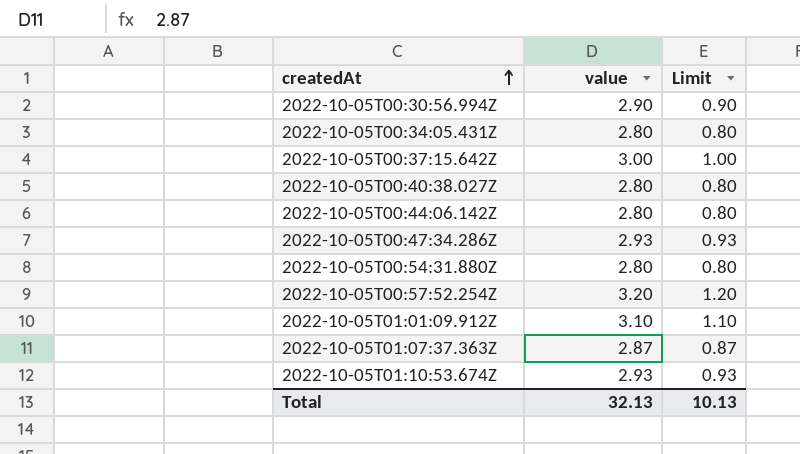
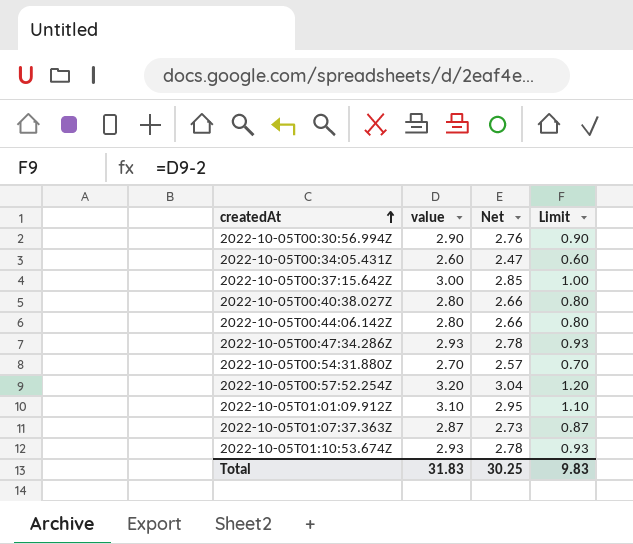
column Net | formula: none -> [value] * 0.95
2022-10-05T00:34:05.431Z | value: 2.80 -> 2.60
2022-10-05T00:34:05.431Z | Limit: 0.80 -> 0.60
2022-10-05T00:54:31.880Z | value: 2.80 -> 2.70
2022-10-05T00:54:31.880Z | Limit: 0.80 -> 0.70
Total | value: 32.13 -> 31.83
Total | Limit: 10.13 -> 9.83

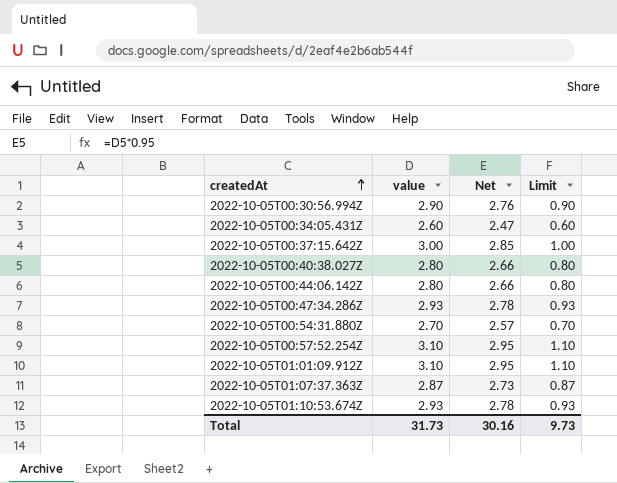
2022-10-05T00:57:52.254Z | value: 3.20 -> 3.10
2022-10-05T00:57:52.254Z | Net: 3.04 -> 2.95
2022-10-05T00:57:52.254Z | Limit: 1.20 -> 1.10
Total | value: 31.83 -> 31.73
Total | Net: 30.25 -> 30.16
Total | Limit: 9.83 -> 9.73

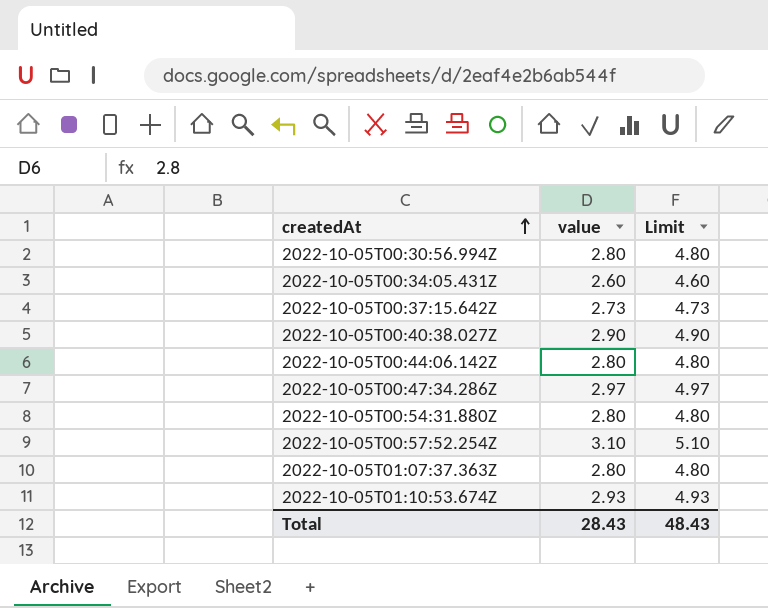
column Net | formula: [value] * 0.95 -> none
column Limit | formula: [value] - 2 -> [value] + 2
row 2022-10-05T01:01:09.912Z: 3.10 | 2.95 | 1.10 -> none
2022-10-05T00:30:56.994Z | value: 2.90 -> 2.80
2022-10-05T00:37:15.642Z | value: 3.00 -> 2.73
2022-10-05T00:40:38.027Z | value: 2.80 -> 2.90
2022-10-05T00:47:34.286Z | value: 2.93 -> 2.97
2022-10-05T00:54:31.880Z | value: 2.70 -> 2.80
2022-10-05T01:07:37.363Z | value: 2.87 -> 2.80
Total | value: 31.73 -> 28.43
Total | Limit: 9.73 -> 48.43

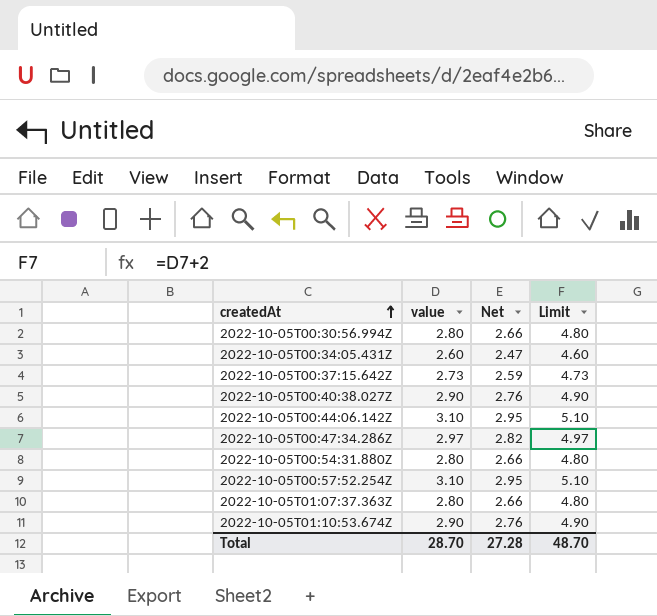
column Net | formula: none -> [value] * 0.95
2022-10-05T00:44:06.142Z | value: 2.80 -> 3.10
2022-10-05T00:44:06.142Z | Limit: 4.80 -> 5.10
2022-10-05T01:10:53.674Z | value: 2.93 -> 2.90
2022-10-05T01:10:53.674Z | Limit: 4.93 -> 4.90
Total | value: 28.43 -> 28.70
Total | Limit: 48.43 -> 48.70

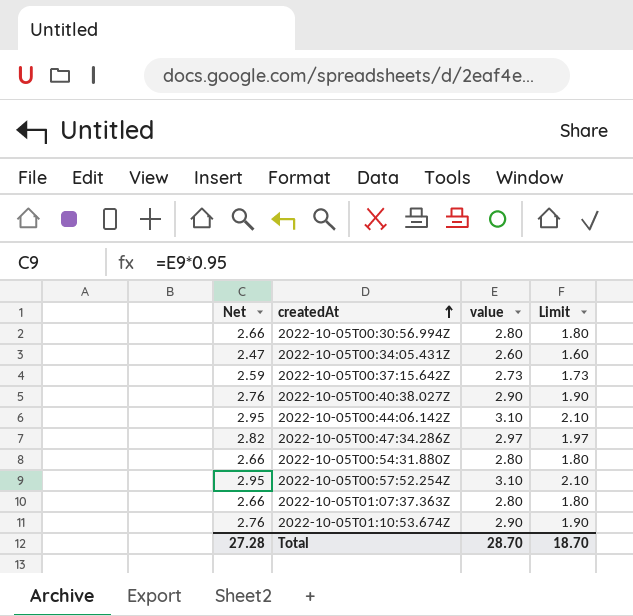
column Net | position: 3 -> 1
column Limit | formula: [value] + 2 -> [value] - 1
Total | Limit: 48.70 -> 18.70

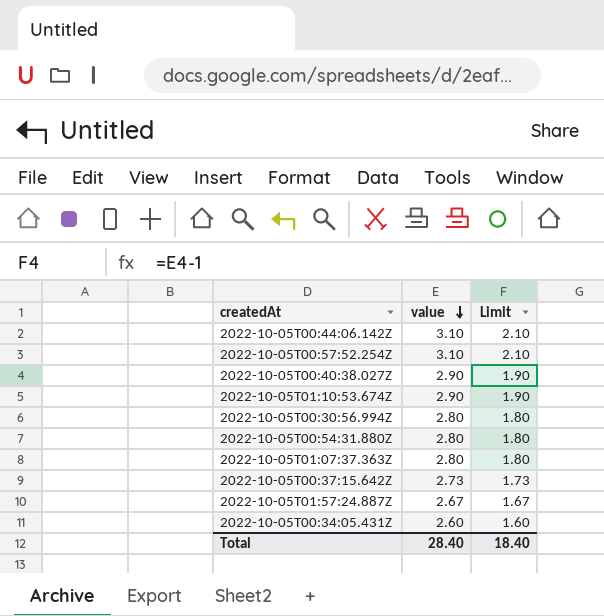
row order: createdAt ascending -> value descending
column Net | formula: [value] * 0.95 -> none
row 2022-10-05T00:47:34.286Z: 2.82 | 2.97 | 1.97 -> none
row 2022-10-05T01:57:24.887Z: none -> 2.67 | 1.67
Total | value: 28.70 -> 28.40
Total | Limit: 18.70 -> 18.40

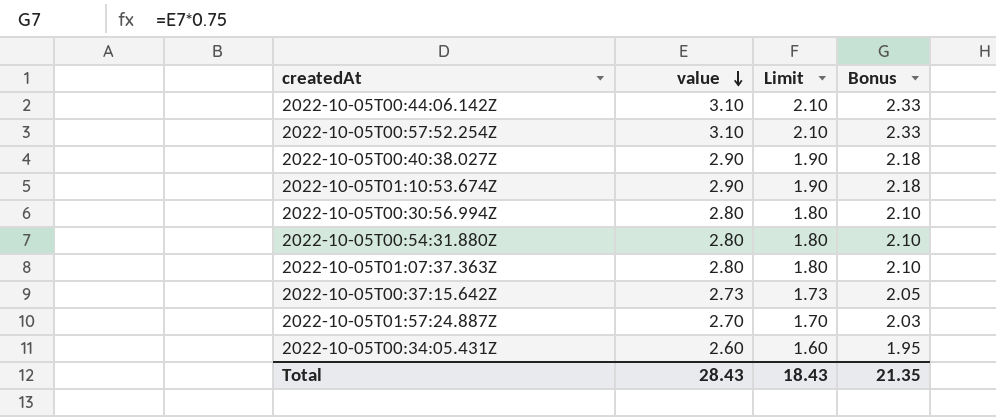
column Bonus | formula: none -> [value] * 0.75
2022-10-05T01:57:24.887Z | value: 2.67 -> 2.70
2022-10-05T01:57:24.887Z | Limit: 1.67 -> 1.70
Total | value: 28.40 -> 28.43
Total | Limit: 18.40 -> 18.43

